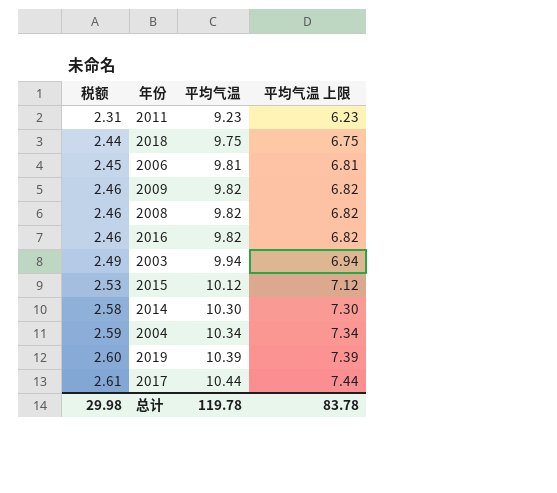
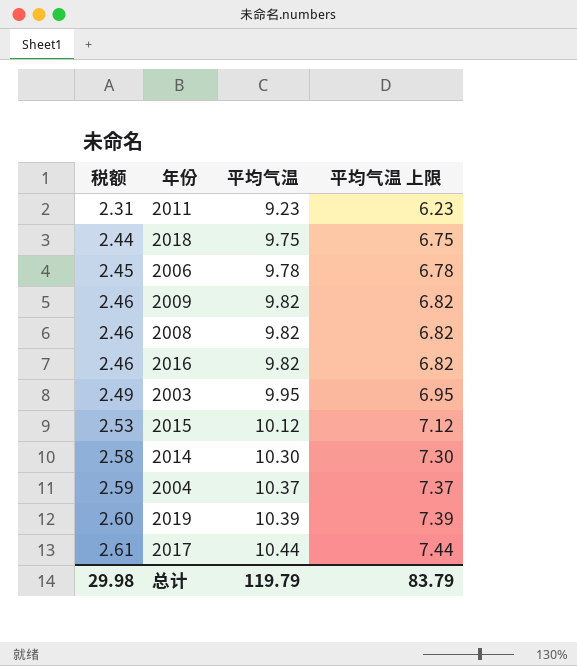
2006 | 平均气温: 9.81 -> 9.78
2006 | 平均气温 上限: 6.81 -> 6.78
2003 | 平均气温: 9.94 -> 9.95
2003 | 平均气温 上限: 6.94 -> 6.95
2004 | 平均气温: 10.34 -> 10.37
2004 | 平均气温 上限: 7.34 -> 7.37
总计 | 平均气温: 119.78 -> 119.79
总计 | 平均气温 上限: 83.78 -> 83.79

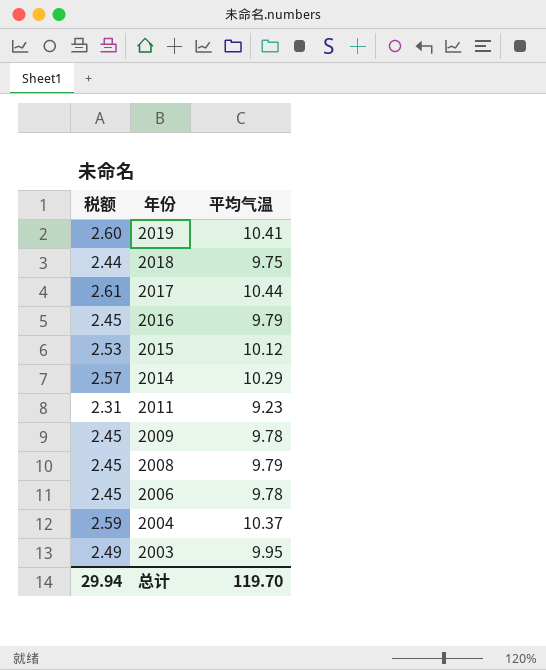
row order: 税额 ascending -> 年份 descending
column 平均气温 上限 | formula: [平均气温] - 3 -> none
2019 | 平均气温: 10.39 -> 10.41
2016 | 税额: 2.46 -> 2.45
2016 | 平均气温: 9.82 -> 9.79
2014 | 税额: 2.58 -> 2.57
2014 | 平均气温: 10.30 -> 10.29
2009 | 税额: 2.46 -> 2.45
2009 | 平均气温: 9.82 -> 9.78
2008 | 税额: 2.46 -> 2.45
2008 | 平均气温: 9.82 -> 9.79
总计 | 税额: 29.98 -> 29.94
总计 | 平均气温: 119.79 -> 119.70

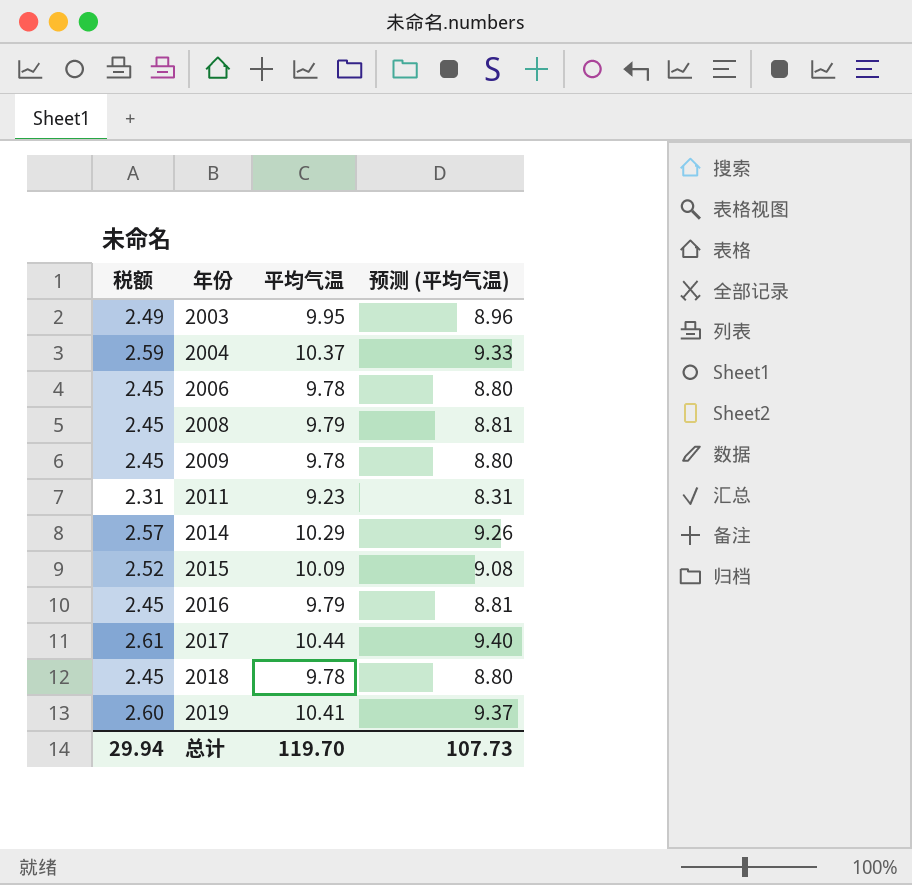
row order: 年份 descending -> 年份 ascending
column 预测 (平均气温) | formula: none -> [平均气温] * 0.9
2015 | 税额: 2.53 -> 2.52
2015 | 平均气温: 10.12 -> 10.09
2018 | 税额: 2.44 -> 2.45
2018 | 平均气温: 9.75 -> 9.78

